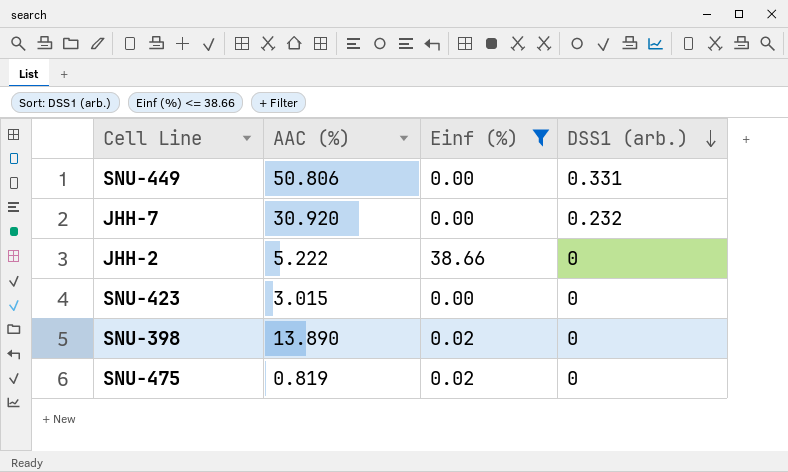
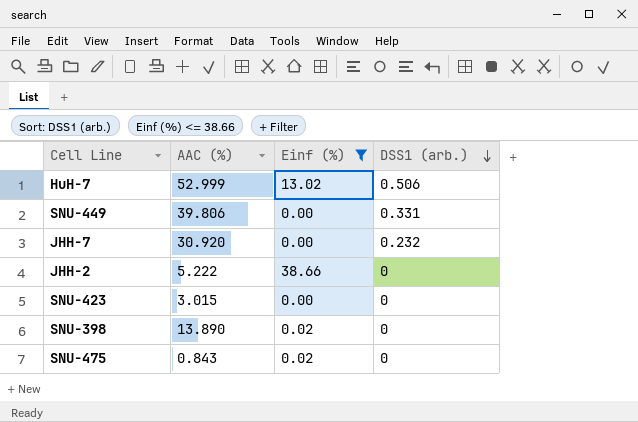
row HuH-7: none -> 52.999 | 13.02 | 0.506
SNU-449 | AAC (%): 50.806 -> 39.806
SNU-475 | AAC (%): 0.819 -> 0.843

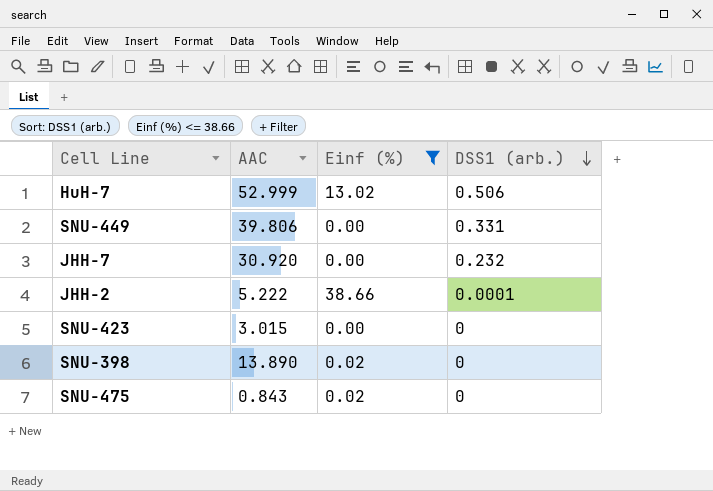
column name: AAC (%) -> AAC
JHH-2 | DSS1 (arb.): 0 -> 0.0001

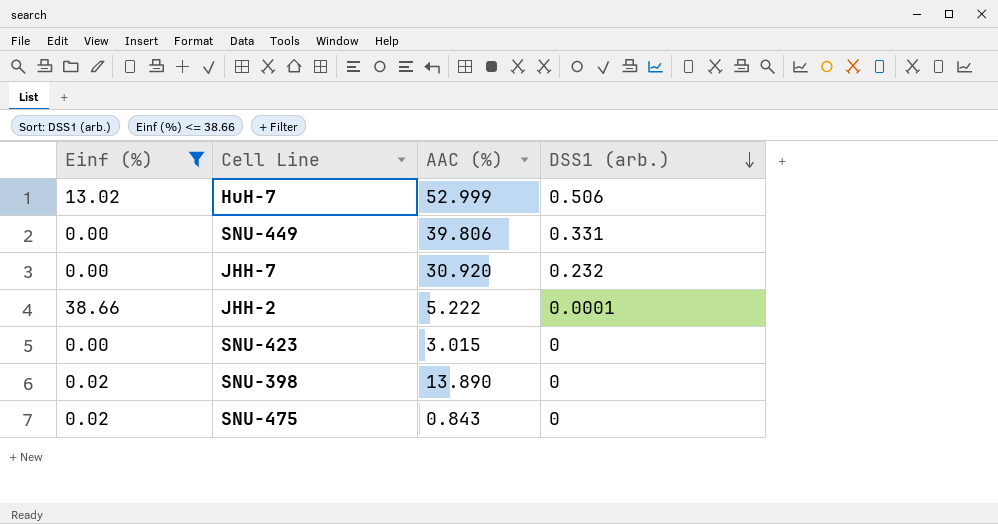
column Einf (%) | position: 3 -> 1
column name: AAC -> AAC (%)

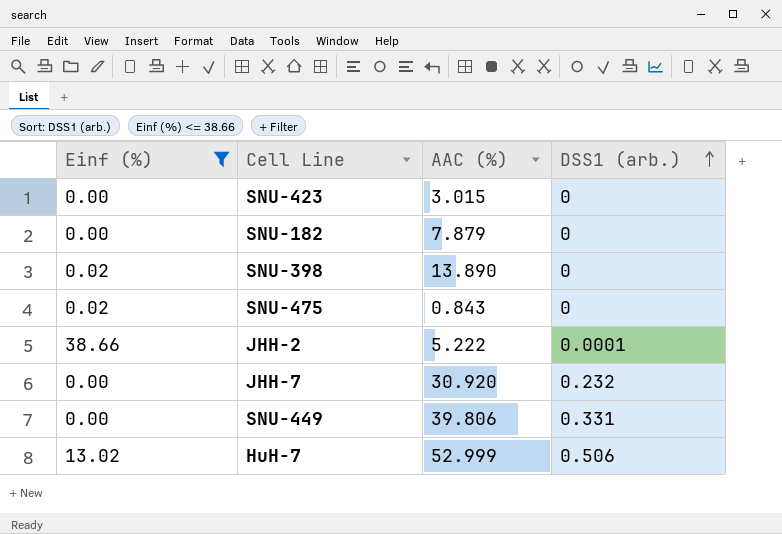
row order: DSS1 (arb.) descending -> DSS1 (arb.) ascending
row SNU-182: none -> 0.00 | 7.879 | 0

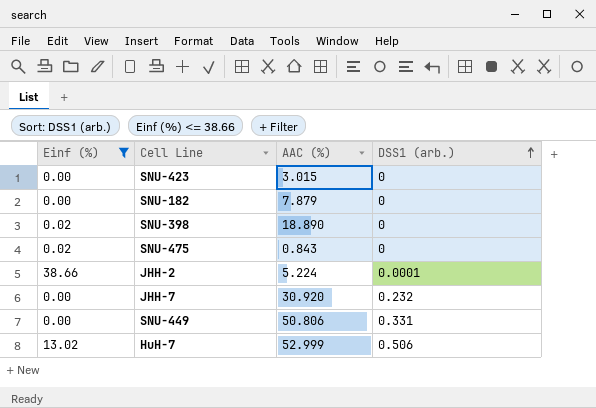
SNU-398 | AAC (%): 13.890 -> 18.890
JHH-2 | AAC (%): 5.222 -> 5.224
SNU-449 | AAC (%): 39.806 -> 50.806

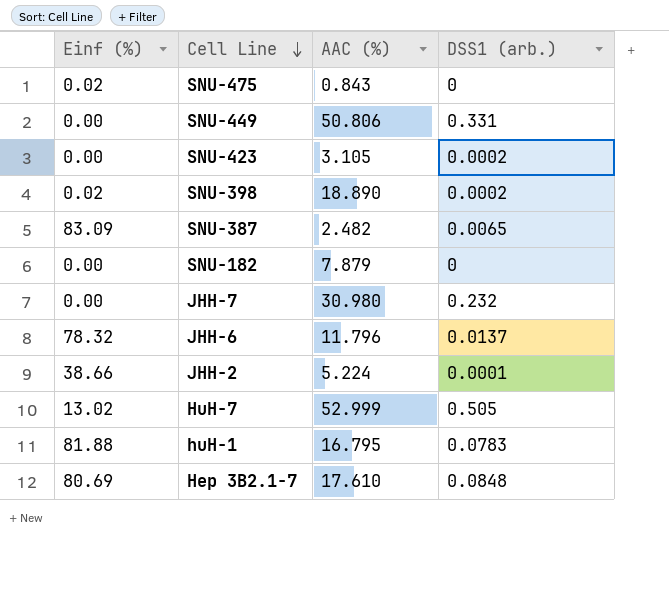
filter: Einf (%) <= 38.66 -> none
row order: DSS1 (arb.) ascending -> Cell Line descending
SNU-423 | AAC (%): 3.015 -> 3.105
SNU-423 | DSS1 (arb.): 0 -> 0.0002
SNU-398 | DSS1 (arb.): 0 -> 0.0002
JHH-7 | AAC (%): 30.920 -> 30.980
HuH-7 | DSS1 (arb.): 0.506 -> 0.505

